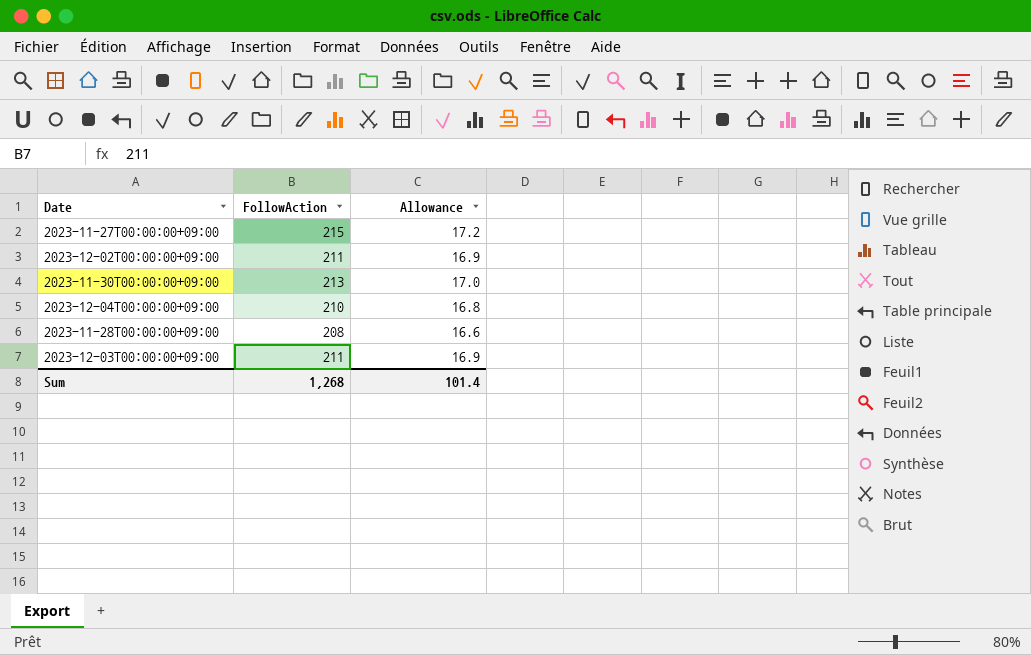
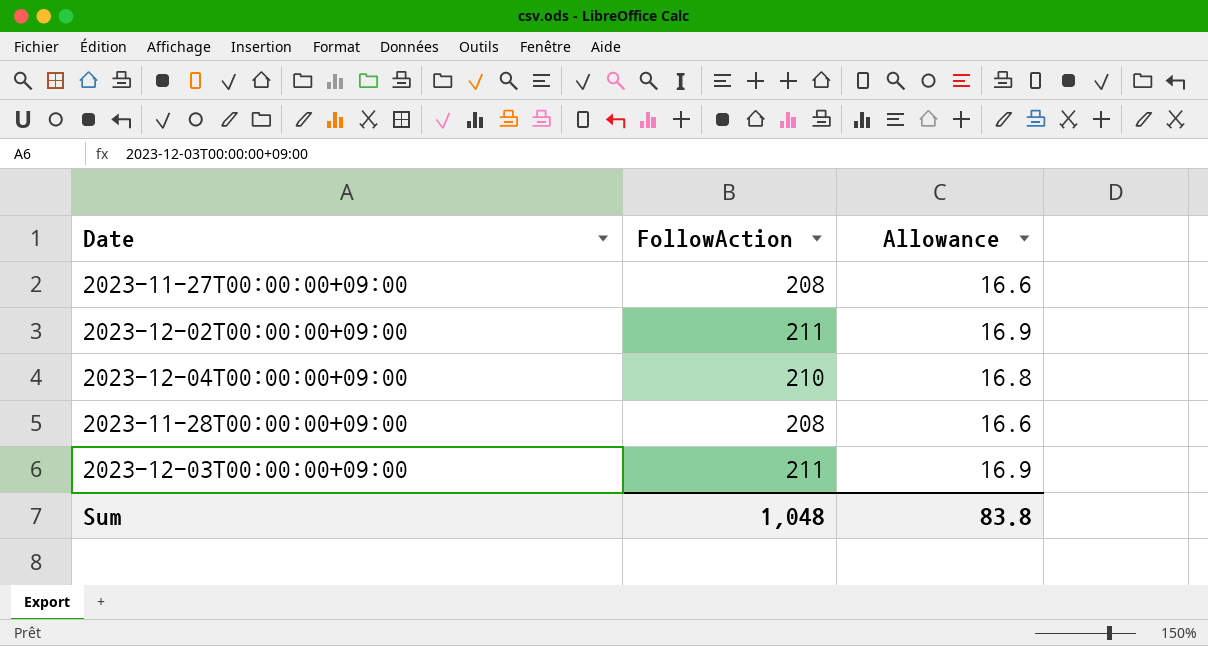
row 2023-11-30T00:00:00+09:00: 213 | 17.0 -> none
2023-11-27T00:00:00+09:00 | FollowAction: 215 -> 208
2023-11-27T00:00:00+09:00 | Allowance: 17.2 -> 16.6
Sum | FollowAction: 1,268 -> 1,048
Sum | Allowance: 101.4 -> 83.8

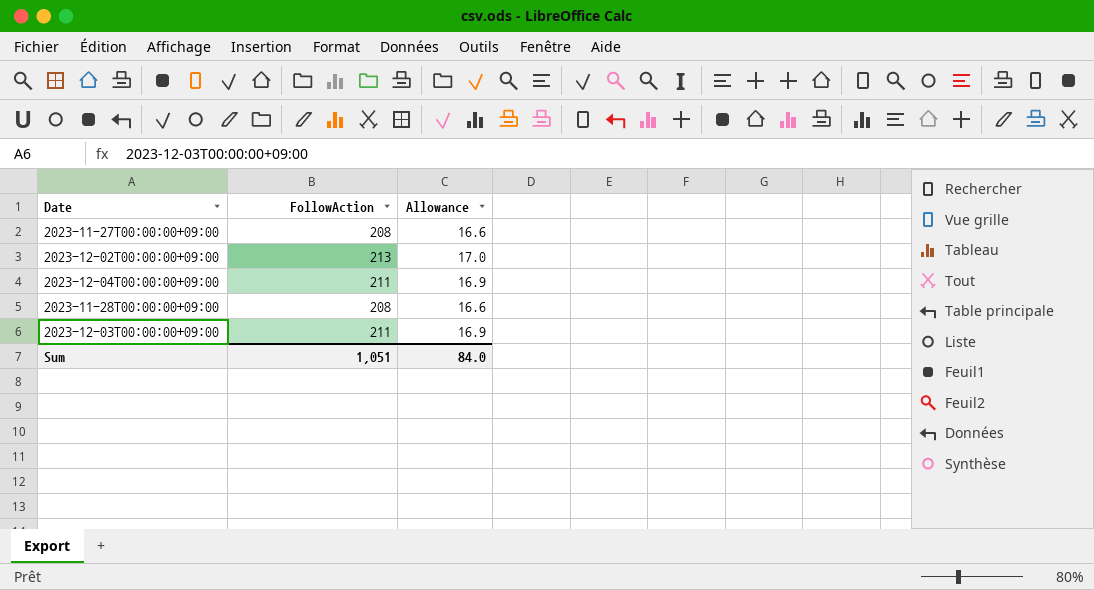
2023-12-02T00:00:00+09:00 | FollowAction: 211 -> 213
2023-12-02T00:00:00+09:00 | Allowance: 16.9 -> 17.0
2023-12-04T00:00:00+09:00 | FollowAction: 210 -> 211
2023-12-04T00:00:00+09:00 | Allowance: 16.8 -> 16.9
Sum | FollowAction: 1,048 -> 1,051
Sum | Allowance: 83.8 -> 84.0

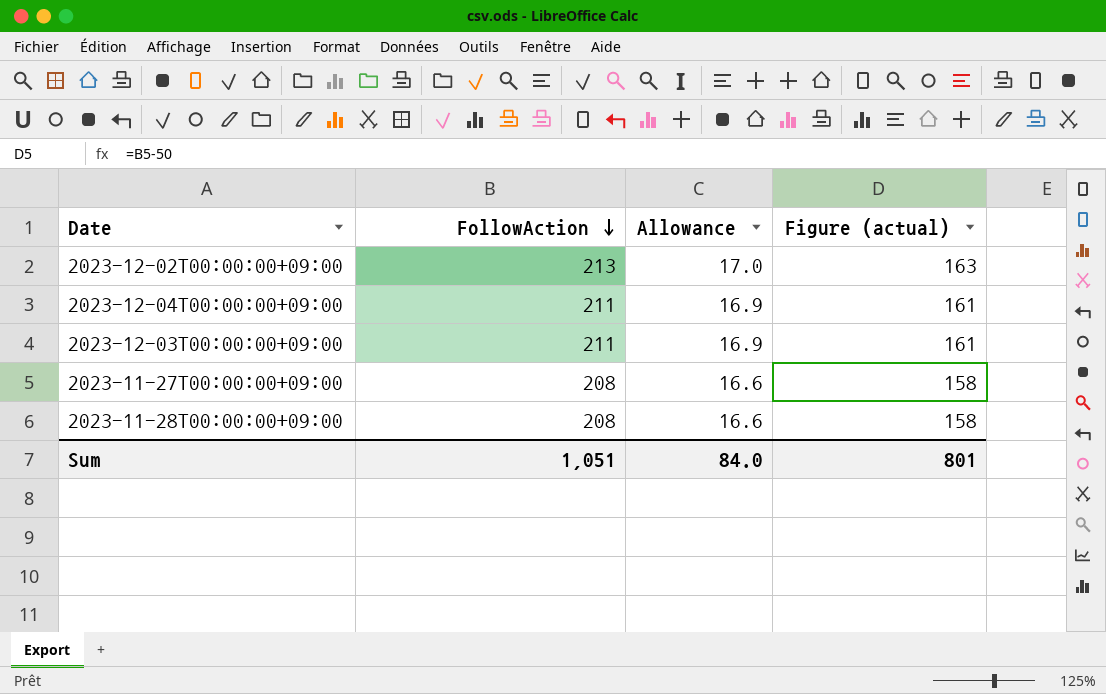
row order: none -> FollowAction descending
column Figure (actual) | formula: none -> [FollowAction] - 50

